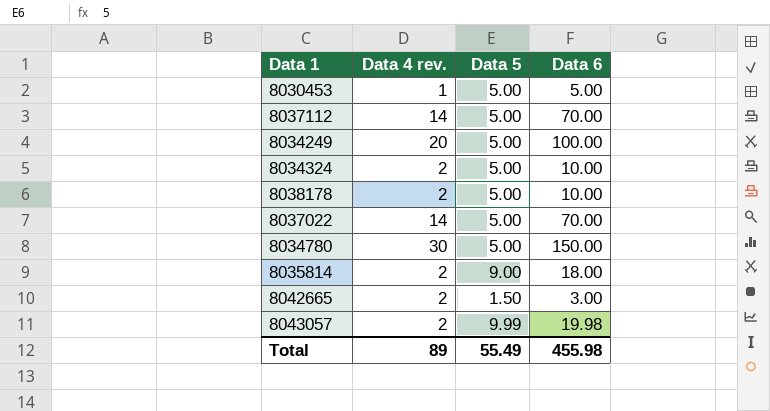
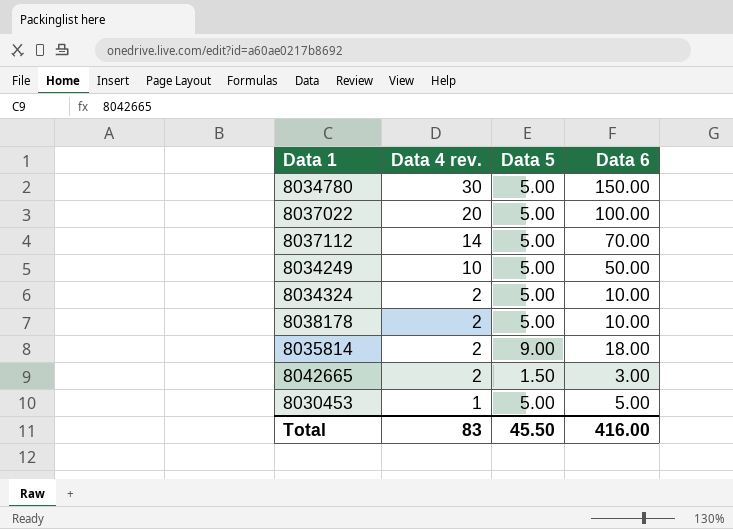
row order: none -> Data 4 rev. descending
row 8043057: 2 | 9.99 | 19.98 -> none
8037022 | Data 4 rev.: 14 -> 20
8037022 | Data 6: 70.00 -> 100.00
8034249 | Data 4 rev.: 20 -> 10
8034249 | Data 6: 100.00 -> 50.00
Total | Data 4 rev.: 89 -> 83
Total | Data 5: 55.49 -> 45.50
Total | Data 6: 455.98 -> 416.00

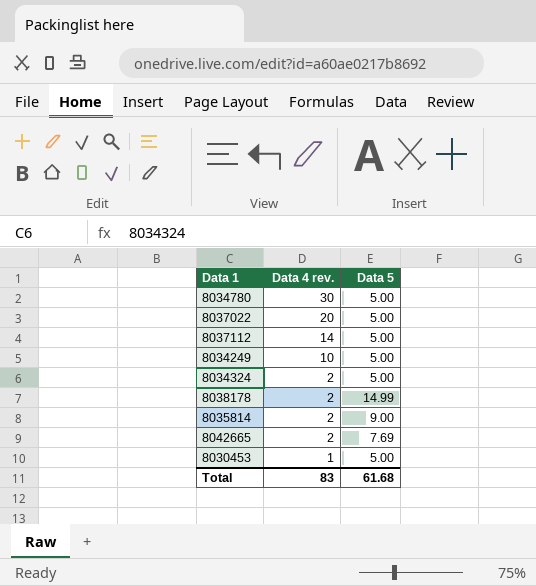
column Data 6 | formula: [Data 4 rev.] * [Data 5] -> none
8038178 | Data 5: 5.00 -> 14.99
8042665 | Data 5: 1.50 -> 7.69
Total | Data 5: 45.50 -> 61.68

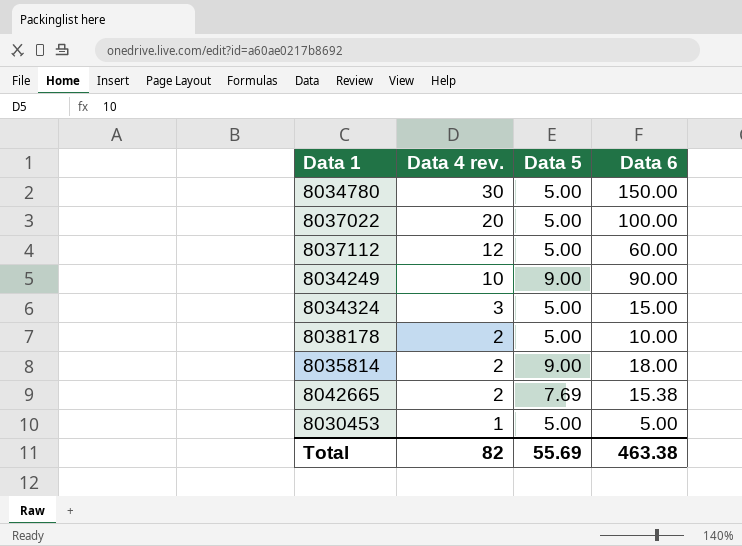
column Data 6 | formula: none -> [Data 4 rev.] * [Data 5]
8037112 | Data 4 rev.: 14 -> 12
8034249 | Data 5: 5.00 -> 9.00
8034324 | Data 4 rev.: 2 -> 3
8038178 | Data 5: 14.99 -> 5.00
Total | Data 4 rev.: 83 -> 82
Total | Data 5: 61.68 -> 55.69

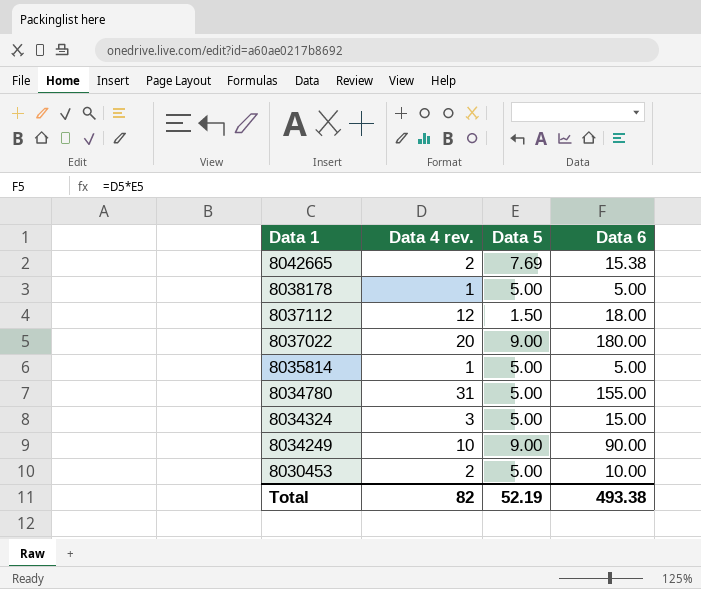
row order: Data 4 rev. descending -> Data 1 descending
8038178 | Data 4 rev.: 2 -> 1
8038178 | Data 6: 10.00 -> 5.00
8037112 | Data 5: 5.00 -> 1.50
8037112 | Data 6: 60.00 -> 18.00
8037022 | Data 5: 5.00 -> 9.00
8037022 | Data 6: 100.00 -> 180.00
8035814 | Data 4 rev.: 2 -> 1
8035814 | Data 5: 9.00 -> 5.00
8035814 | Data 6: 18.00 -> 5.00
8034780 | Data 4 rev.: 30 -> 31
8034780 | Data 6: 150.00 -> 155.00
8030453 | Data 4 rev.: 1 -> 2
8030453 | Data 6: 5.00 -> 10.00
Total | Data 5: 55.69 -> 52.19
Total | Data 6: 463.38 -> 493.38

